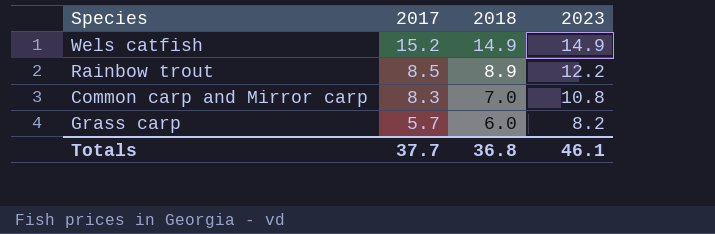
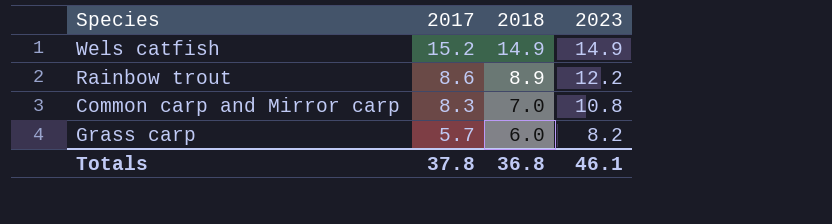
Rainbow trout | 2017: 8.5 -> 8.6
Totals | 2017: 37.7 -> 37.8

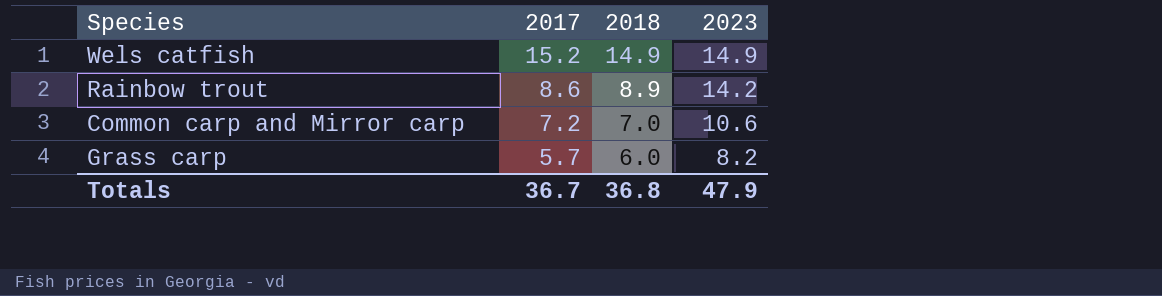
Rainbow trout | 2023: 12.2 -> 14.2
Common carp and Mirror carp | 2017: 8.3 -> 7.2
Common carp and Mirror carp | 2023: 10.8 -> 10.6
Totals | 2017: 37.8 -> 36.7
Totals | 2023: 46.1 -> 47.9

